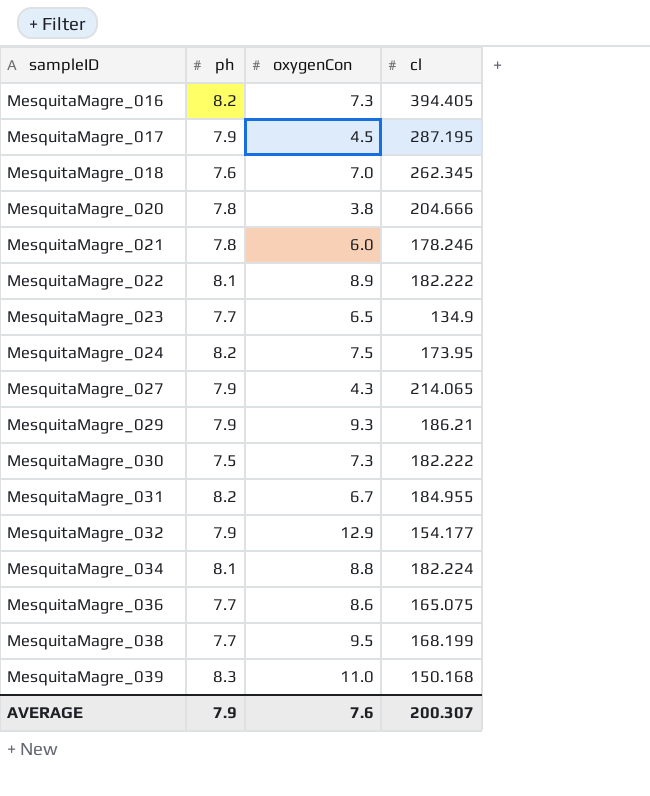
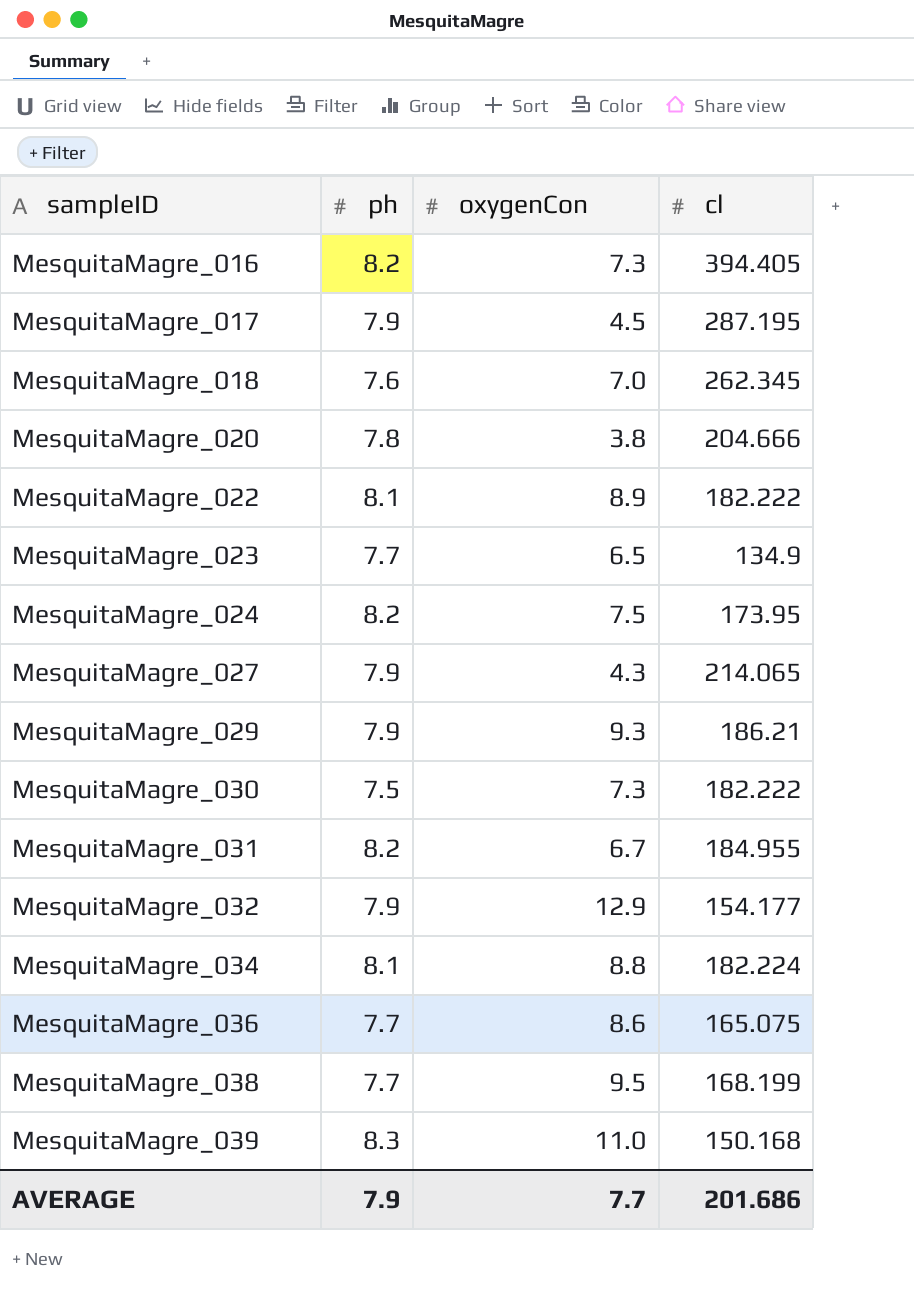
row MesquitaMagre_021: 7.8 | 6.0 | 178.246 -> none
AVERAGE | oxygenCon: 7.6 -> 7.7
AVERAGE | cl: 200.307 -> 201.686

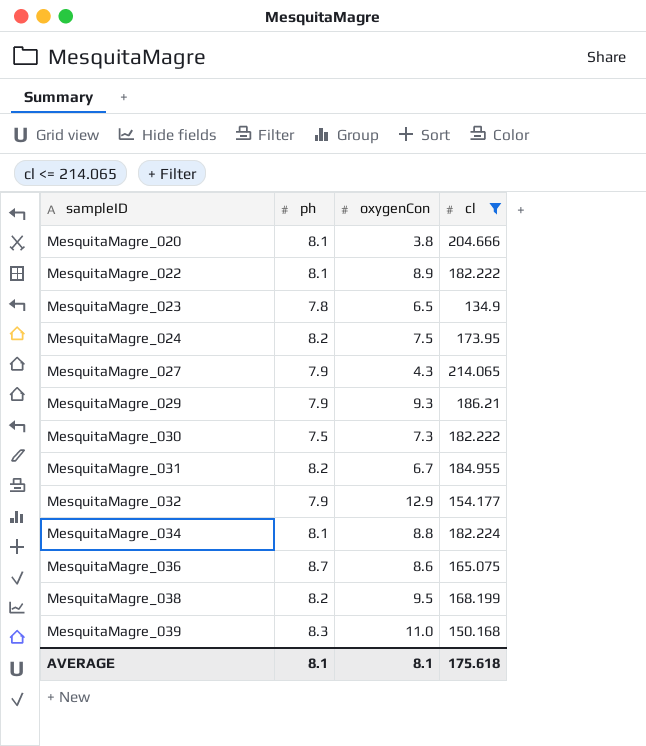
filter: none -> cl <= 214.065
MesquitaMagre_020 | ph: 7.8 -> 8.1
MesquitaMagre_023 | ph: 7.7 -> 7.8
MesquitaMagre_036 | ph: 7.7 -> 8.7
MesquitaMagre_038 | ph: 7.7 -> 8.2
AVERAGE | ph: 7.9 -> 8.1
AVERAGE | oxygenCon: 7.7 -> 8.1
AVERAGE | cl: 201.686 -> 175.618

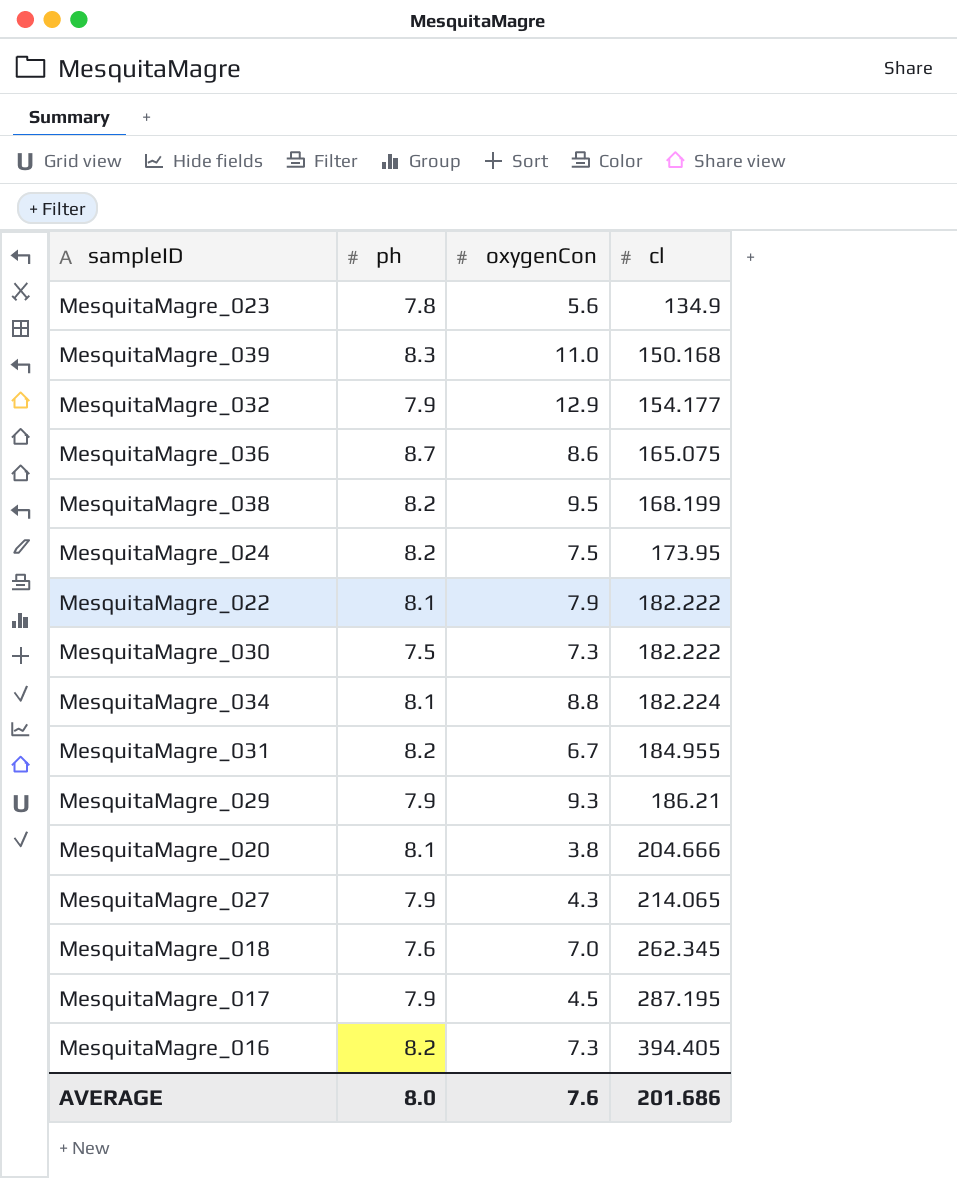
filter: cl <= 214.065 -> none
row order: sampleID ascending -> cl ascending
MesquitaMagre_023 | oxygenCon: 6.5 -> 5.6
MesquitaMagre_022 | oxygenCon: 8.9 -> 7.9
AVERAGE | ph: 8.1 -> 8.0
AVERAGE | oxygenCon: 8.1 -> 7.6
AVERAGE | cl: 175.618 -> 201.686

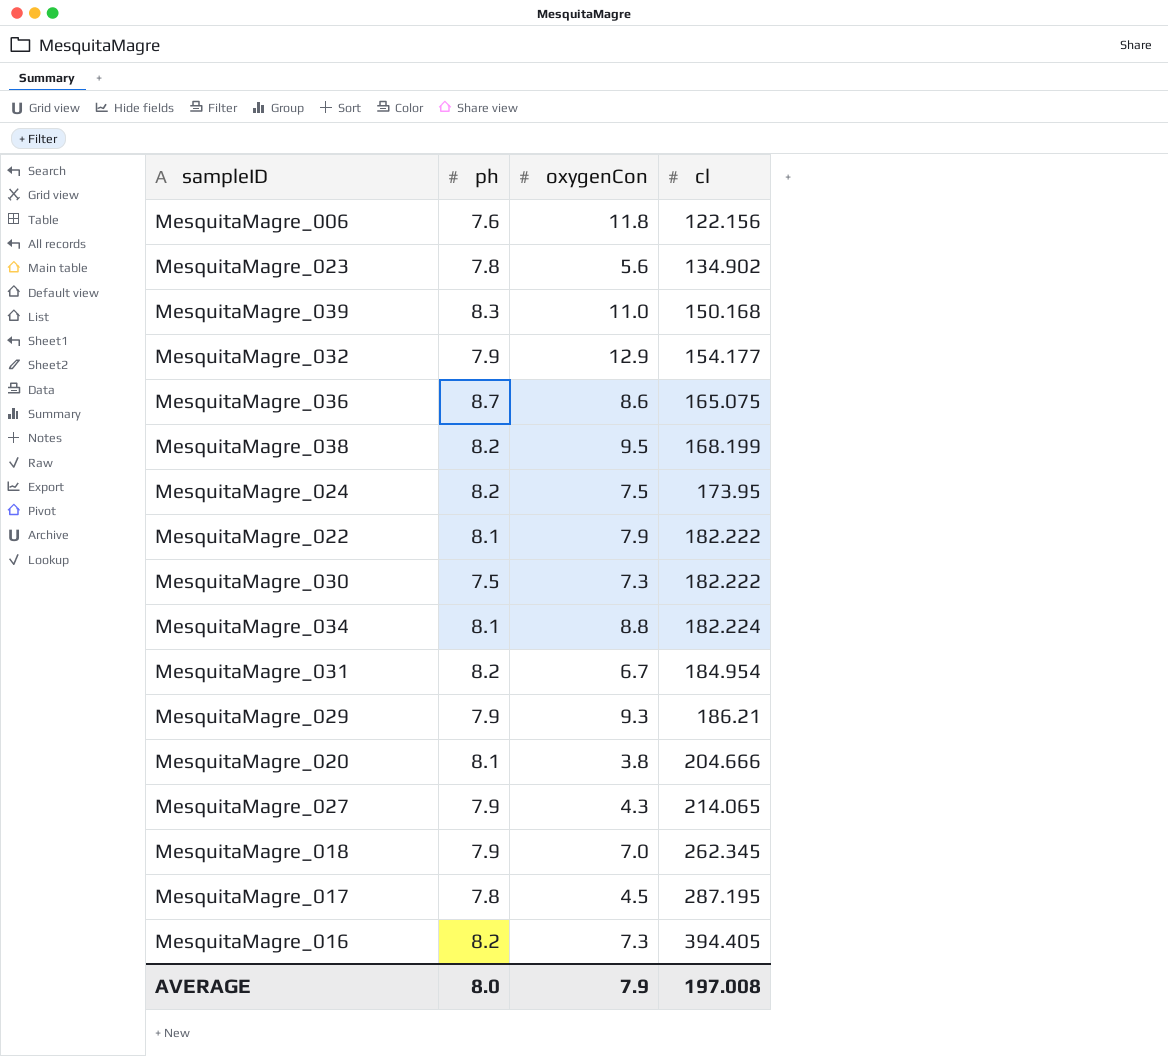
row MesquitaMagre_006: none -> 7.6 | 11.8 | 122.156
MesquitaMagre_023 | cl: 134.9 -> 134.902
MesquitaMagre_031 | cl: 184.955 -> 184.954
MesquitaMagre_018 | ph: 7.6 -> 7.9
MesquitaMagre_017 | ph: 7.9 -> 7.8
AVERAGE | oxygenCon: 7.6 -> 7.9
AVERAGE | cl: 201.686 -> 197.008

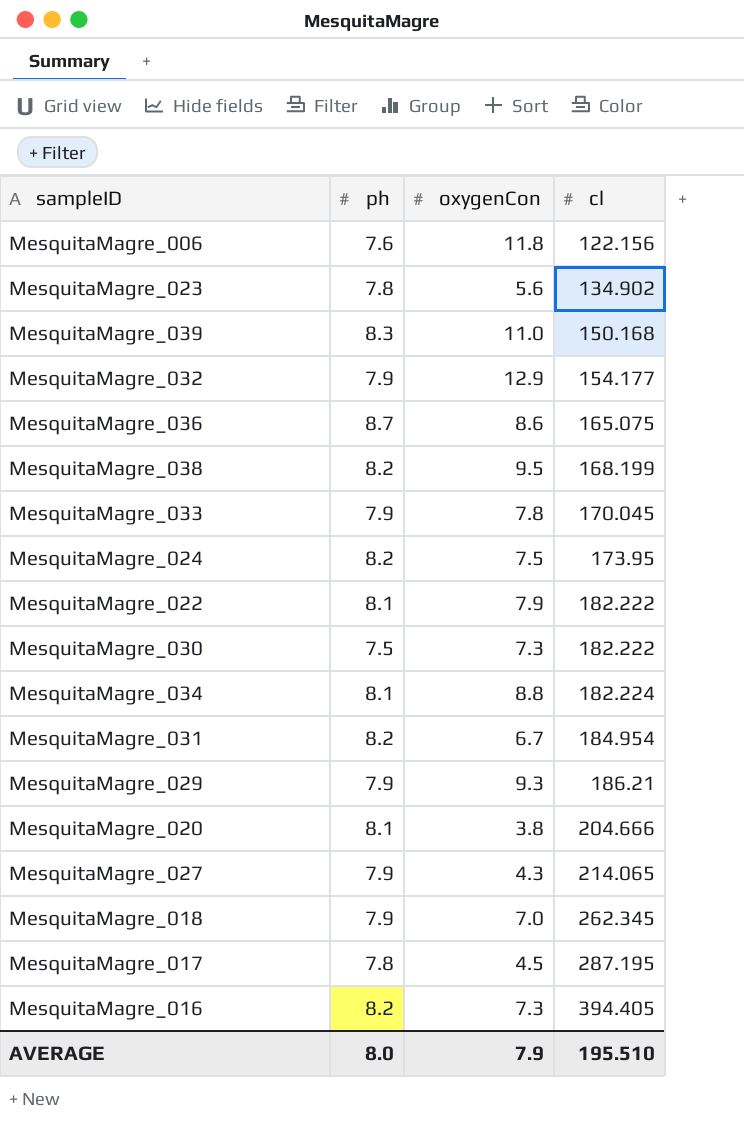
row MesquitaMagre_033: none -> 7.9 | 7.8 | 170.045
AVERAGE | cl: 197.008 -> 195.510

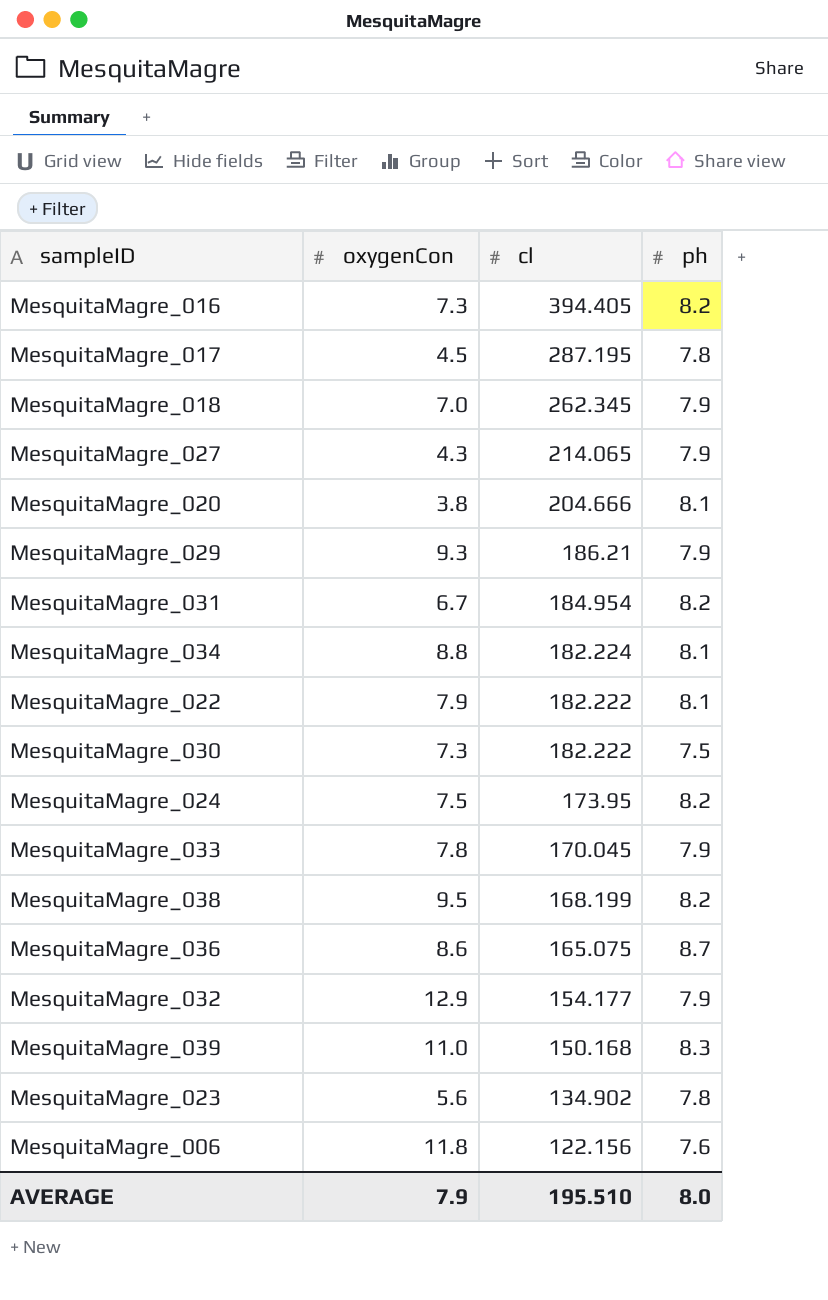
row order: cl ascending -> cl descending
column ph | position: 2 -> 4

